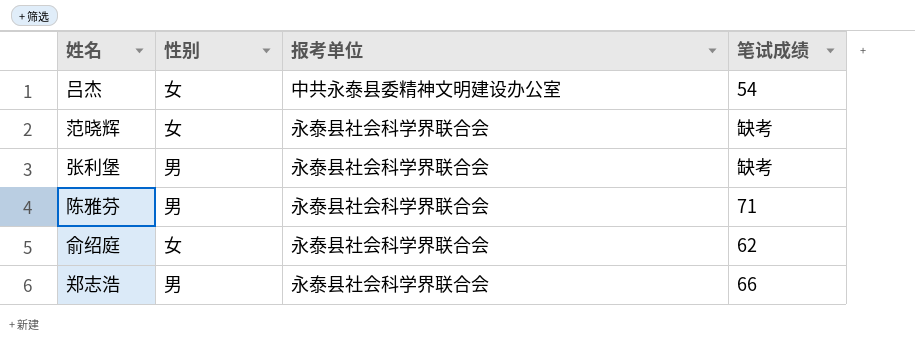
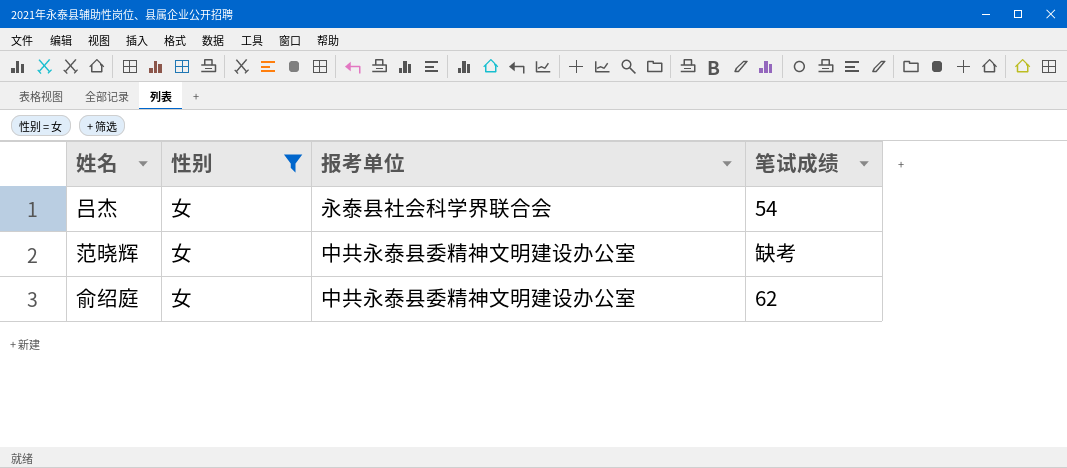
filter: none -> 性别 = 女
吕杰 | 报考单位: 中共永泰县委精神文明建设办公室 -> 永泰县社会科学界联合会
范晓辉 | 报考单位: 永泰县社会科学界联合会 -> 中共永泰县委精神文明建设办公室
俞绍庭 | 报考单位: 永泰县社会科学界联合会 -> 中共永泰县委精神文明建设办公室

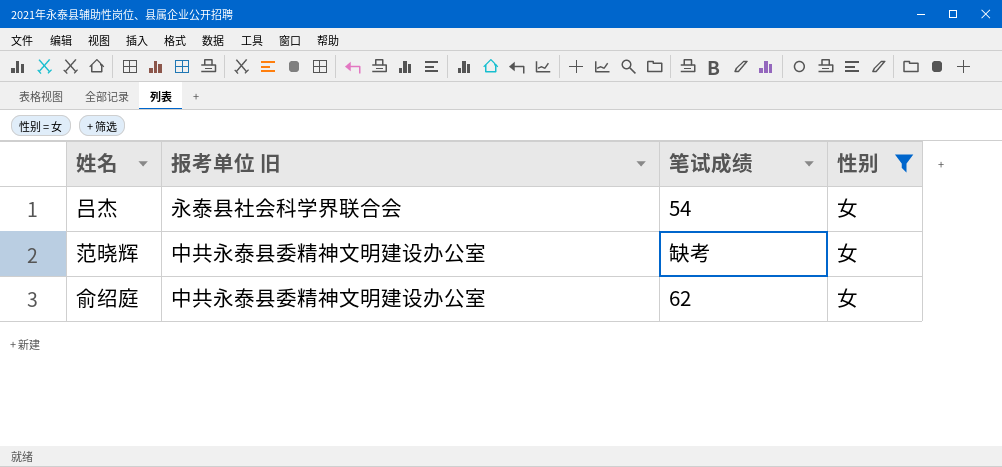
column name: 报考单位 -> 报考单位 旧
column 性别 | position: 2 -> 4

